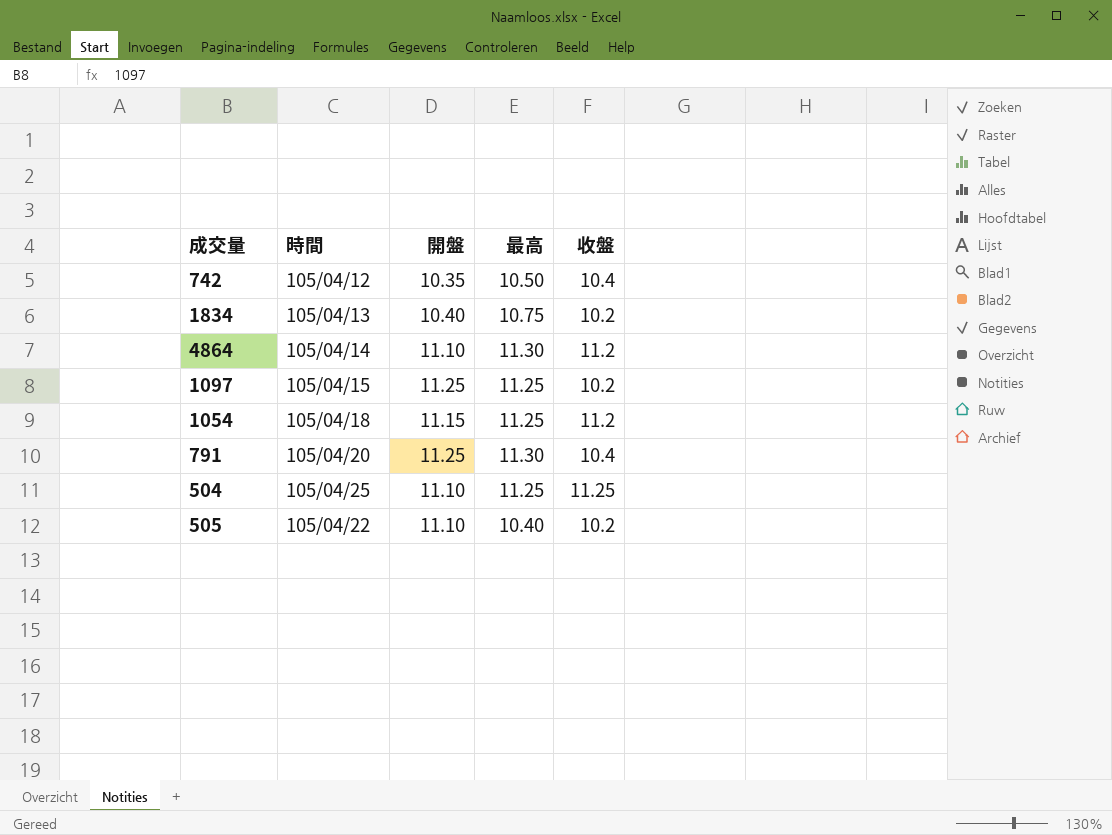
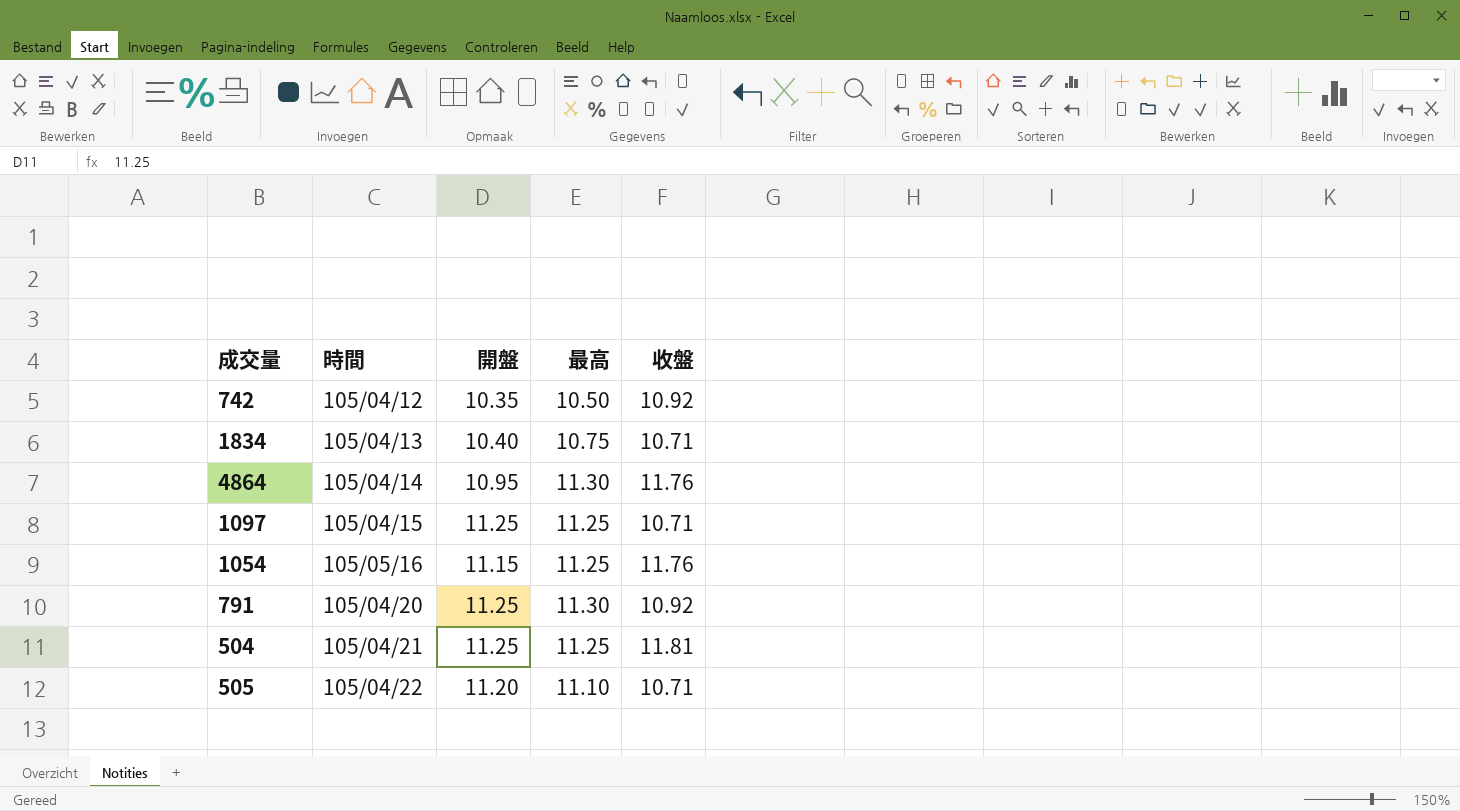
742 | 收盤: 10.4 -> 10.92
1834 | 收盤: 10.2 -> 10.71
4864 | 開盤: 11.10 -> 10.95
4864 | 收盤: 11.2 -> 11.76
1097 | 收盤: 10.2 -> 10.71
1054 | 時間: 105/04/18 -> 105/05/16
1054 | 收盤: 11.2 -> 11.76
791 | 收盤: 10.4 -> 10.92
504 | 時間: 105/04/25 -> 105/04/21
504 | 開盤: 11.10 -> 11.25
504 | 收盤: 11.25 -> 11.81
505 | 開盤: 11.10 -> 11.20
505 | 最高: 10.40 -> 11.10
505 | 收盤: 10.2 -> 10.71

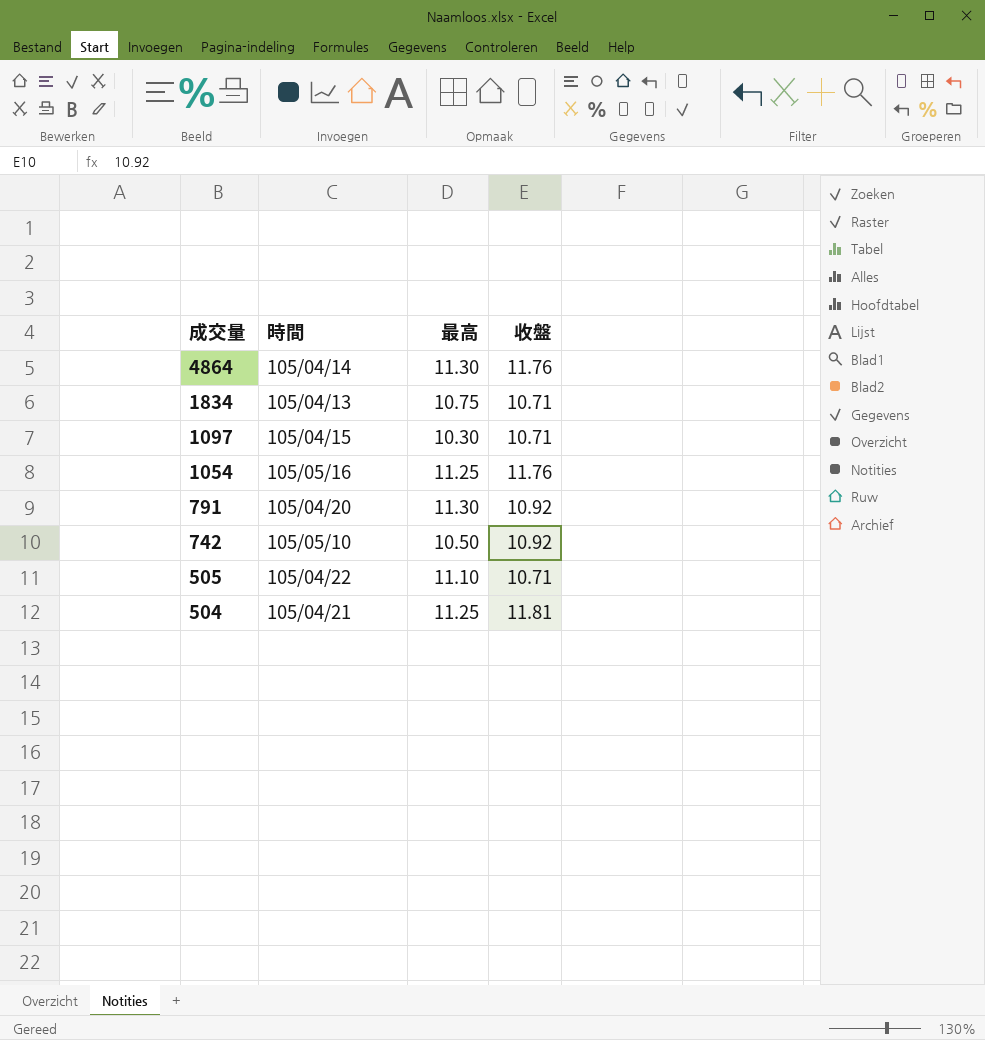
row order: none -> 成交量 descending
column 開盤 | position: 3 -> none
1097 | 最高: 11.25 -> 10.30
742 | 時間: 105/04/12 -> 105/05/10

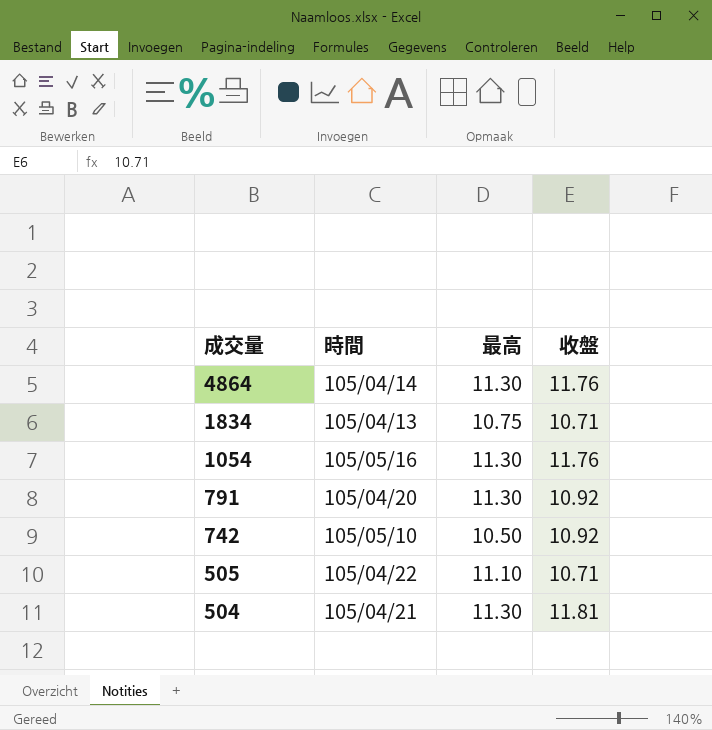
row 1097: 105/04/15 | 10.30 | 10.71 -> none
1054 | 最高: 11.25 -> 11.30
504 | 最高: 11.25 -> 11.30

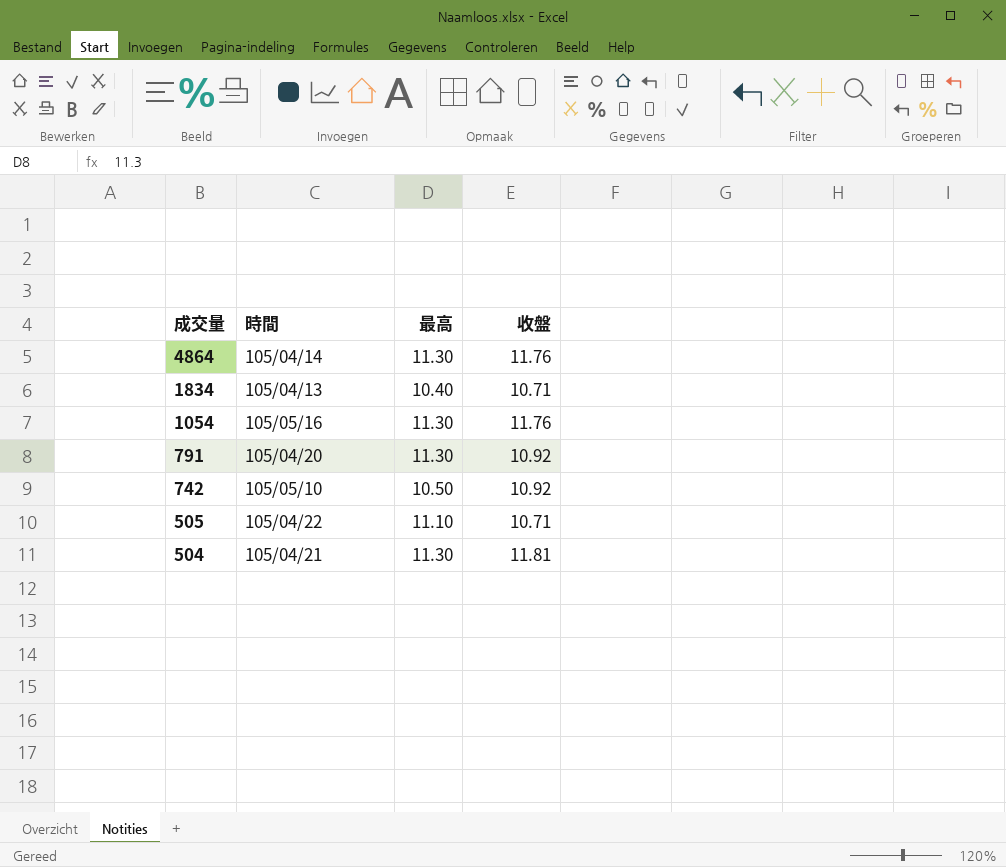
1834 | 最高: 10.75 -> 10.40

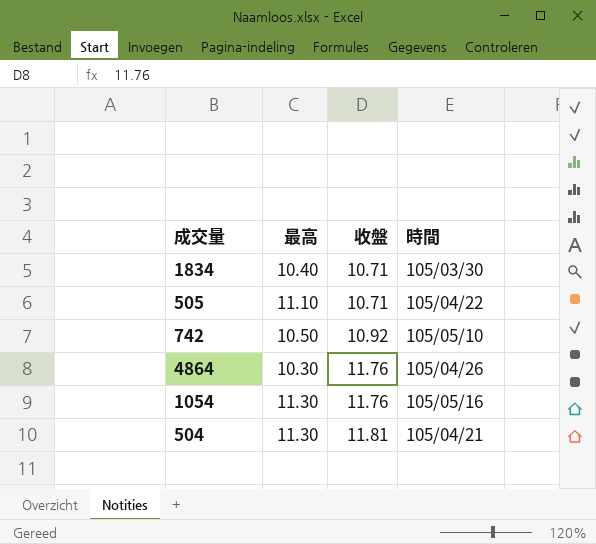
row order: 成交量 descending -> 收盤 ascending
column 時間 | position: 2 -> 4
row 791: 105/04/20 | 11.30 | 10.92 -> none
1834 | 時間: 105/04/13 -> 105/03/30
4864 | 最高: 11.30 -> 10.30
4864 | 時間: 105/04/14 -> 105/04/26

